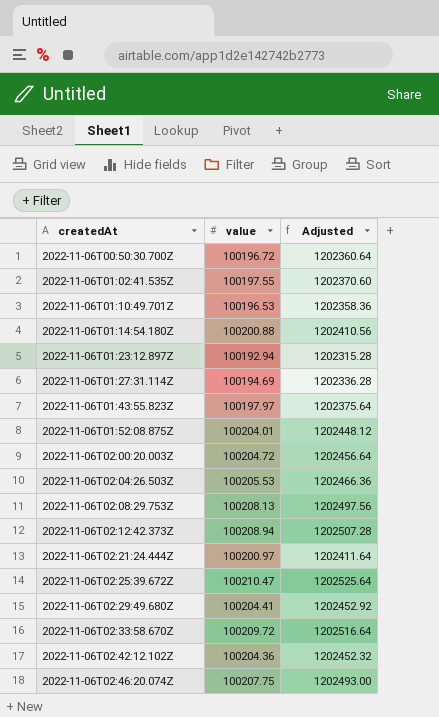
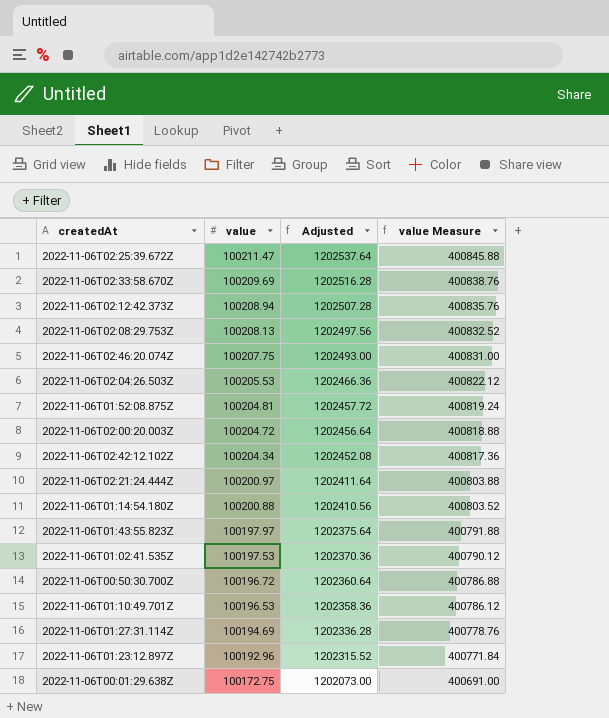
row order: createdAt ascending -> value descending
column value Measure | formula: none -> [value] * 4
row 2022-11-06T02:29:49.680Z: 100204.41 | 1202452.92 -> none
2022-11-06T02:25:39.672Z | value: 100210.47 -> 100211.47
2022-11-06T02:25:39.672Z | Adjusted: 1202525.64 -> 1202537.64
2022-11-06T02:33:58.670Z | value: 100209.72 -> 100209.69
2022-11-06T02:33:58.670Z | Adjusted: 1202516.64 -> 1202516.28
2022-11-06T01:52:08.875Z | value: 100204.01 -> 100204.81
2022-11-06T01:52:08.875Z | Adjusted: 1202448.12 -> 1202457.72
2022-11-06T02:42:12.102Z | value: 100204.36 -> 100204.34
2022-11-06T02:42:12.102Z | Adjusted: 1202452.32 -> 1202452.08
2022-11-06T01:02:41.535Z | value: 100197.55 -> 100197.53
2022-11-06T01:02:41.535Z | Adjusted: 1202370.60 -> 1202370.36
2022-11-06T01:23:12.897Z | value: 100192.94 -> 100192.96
2022-11-06T01:23:12.897Z | Adjusted: 1202315.28 -> 1202315.52
row 2022-11-06T00:01:29.638Z: none -> 100172.75 | 1202073.00 | 400691.00

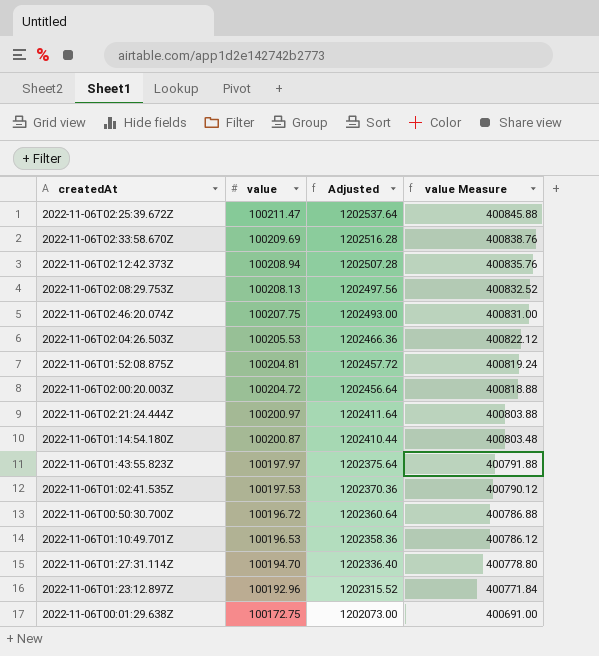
row 2022-11-06T02:42:12.102Z: 100204.34 | 1202452.08 | 400817.36 -> none
2022-11-06T01:14:54.180Z | value: 100200.88 -> 100200.87
2022-11-06T01:14:54.180Z | Adjusted: 1202410.56 -> 1202410.44
2022-11-06T01:14:54.180Z | value Measure: 400803.52 -> 400803.48
2022-11-06T01:27:31.114Z | value: 100194.69 -> 100194.70
2022-11-06T01:27:31.114Z | Adjusted: 1202336.28 -> 1202336.40
2022-11-06T01:27:31.114Z | value Measure: 400778.76 -> 400778.80

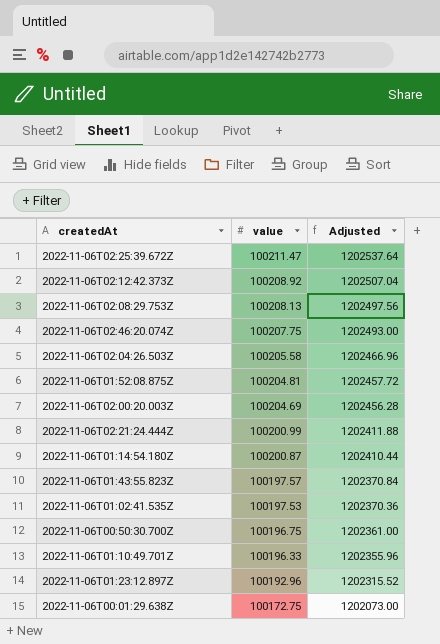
column value Measure | formula: [value] * 4 -> none
row 2022-11-06T02:33:58.670Z: 100209.69 | 1202516.28 | 400838.76 -> none
row 2022-11-06T01:27:31.114Z: 100194.70 | 1202336.40 | 400778.80 -> none
2022-11-06T02:12:42.373Z | value: 100208.94 -> 100208.92
2022-11-06T02:12:42.373Z | Adjusted: 1202507.28 -> 1202507.04
2022-11-06T02:04:26.503Z | value: 100205.53 -> 100205.58
2022-11-06T02:04:26.503Z | Adjusted: 1202466.36 -> 1202466.96
2022-11-06T02:00:20.003Z | value: 100204.72 -> 100204.69
2022-11-06T02:00:20.003Z | Adjusted: 1202456.64 -> 1202456.28
2022-11-06T02:21:24.444Z | value: 100200.97 -> 100200.99
2022-11-06T02:21:24.444Z | Adjusted: 1202411.64 -> 1202411.88
2022-11-06T01:43:55.823Z | value: 100197.97 -> 100197.57
2022-11-06T01:43:55.823Z | Adjusted: 1202375.64 -> 1202370.84
2022-11-06T00:50:30.700Z | value: 100196.72 -> 100196.75
2022-11-06T00:50:30.700Z | Adjusted: 1202360.64 -> 1202361.00
2022-11-06T01:10:49.701Z | value: 100196.53 -> 100196.33
2022-11-06T01:10:49.701Z | Adjusted: 1202358.36 -> 1202355.96

